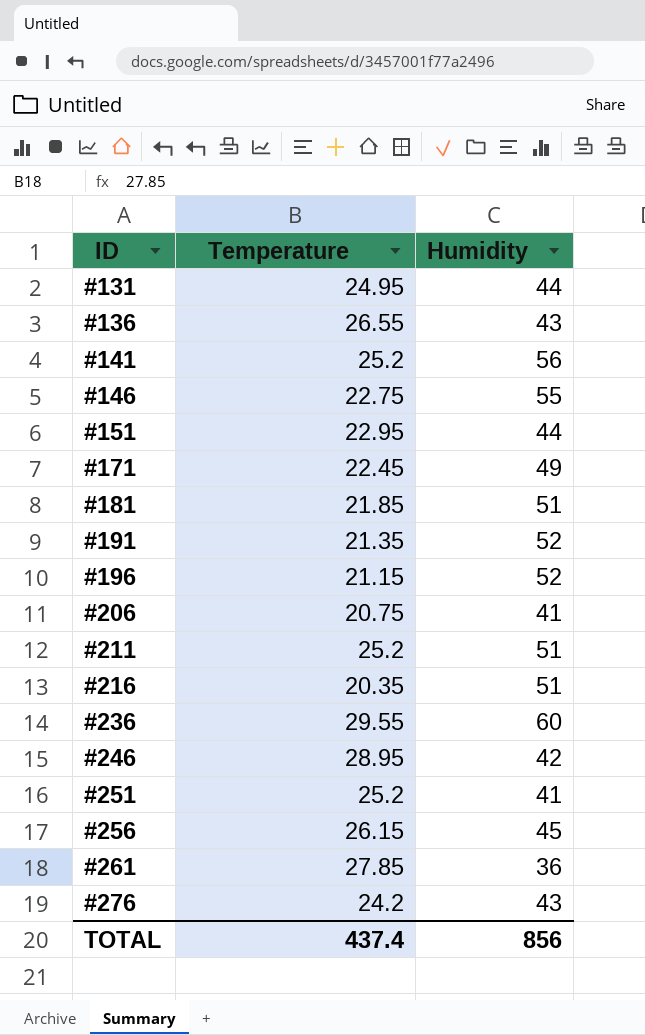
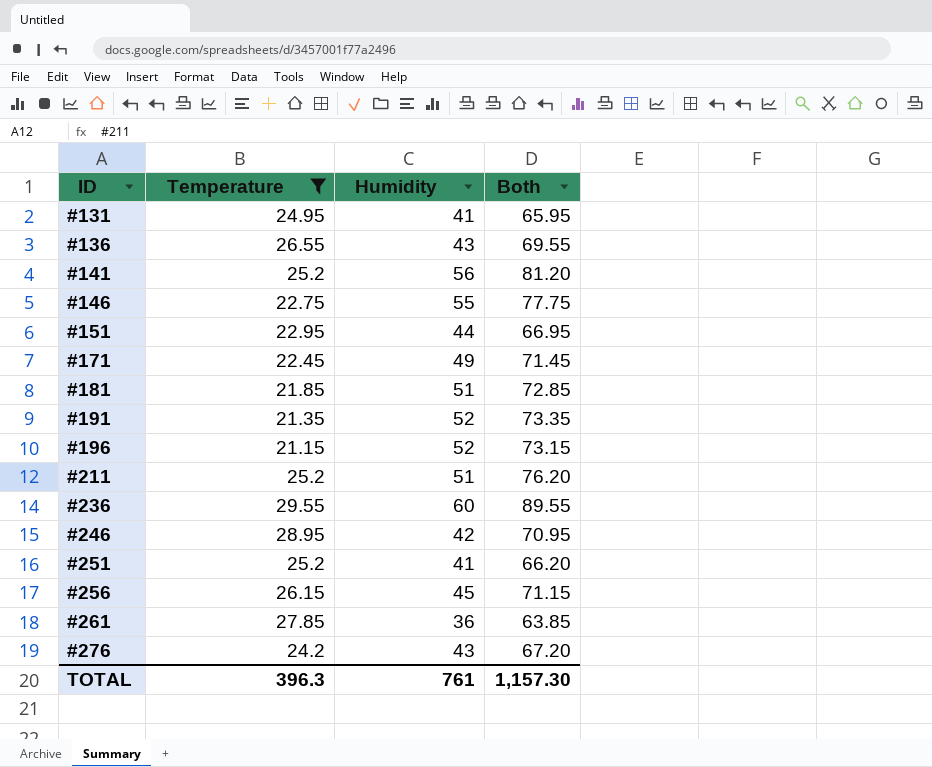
filter: none -> Temperature >= 21.15
column Both | formula: none -> [Temperature] + [Humidity]
#131 | Humidity: 44 -> 41
TOTAL | Temperature: 437.4 -> 396.3
TOTAL | Humidity: 856 -> 761

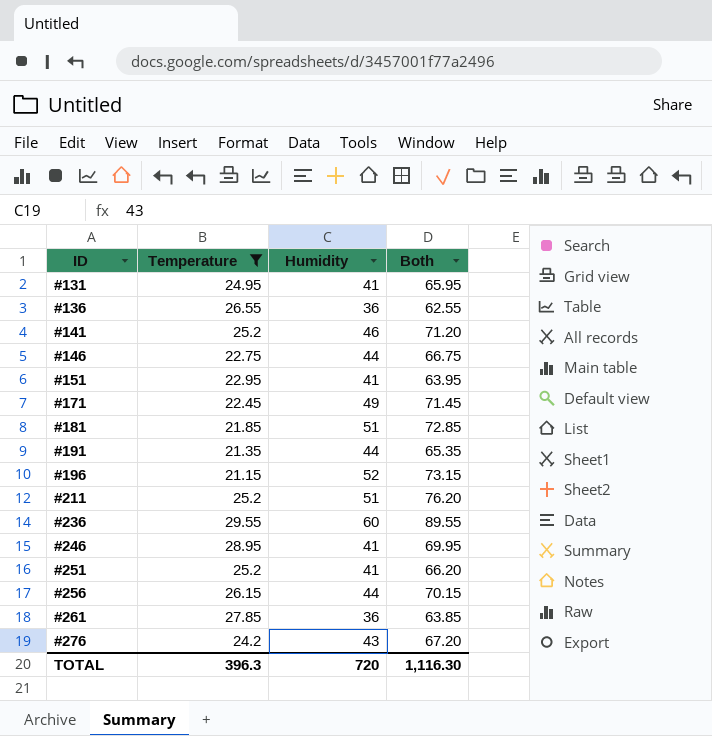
#136 | Humidity: 43 -> 36
#136 | Both: 69.55 -> 62.55
#141 | Humidity: 56 -> 46
#141 | Both: 81.20 -> 71.20
#146 | Humidity: 55 -> 44
#146 | Both: 77.75 -> 66.75
#151 | Humidity: 44 -> 41
#151 | Both: 66.95 -> 63.95
#191 | Humidity: 52 -> 44
#191 | Both: 73.35 -> 65.35
#246 | Humidity: 42 -> 41
#246 | Both: 70.95 -> 69.95
#256 | Humidity: 45 -> 44
#256 | Both: 71.15 -> 70.15
TOTAL | Humidity: 761 -> 720
TOTAL | Both: 1,157.30 -> 1,116.30

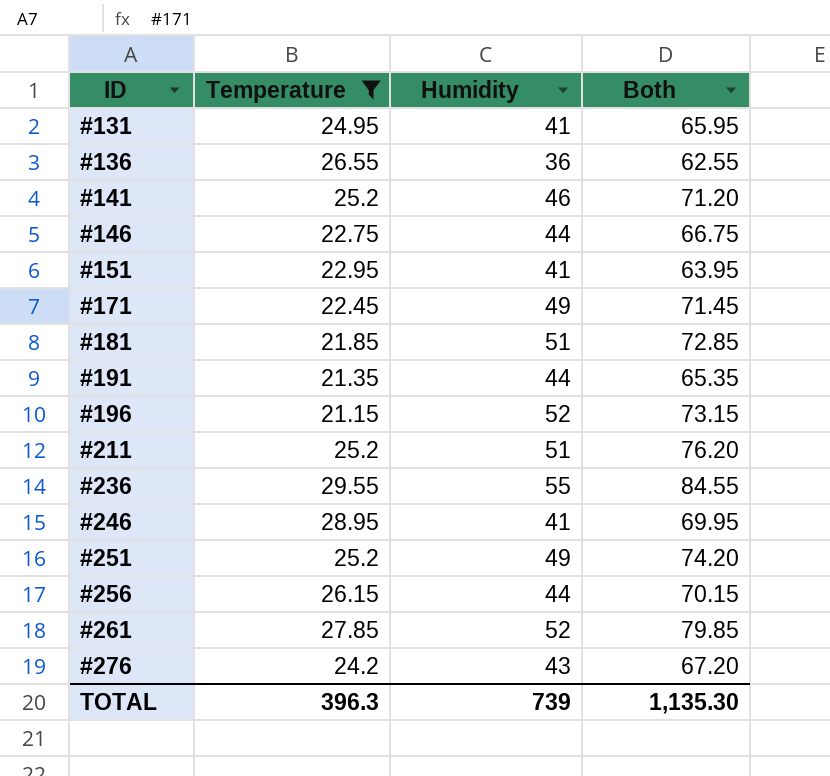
#236 | Humidity: 60 -> 55
#236 | Both: 89.55 -> 84.55
#251 | Humidity: 41 -> 49
#251 | Both: 66.20 -> 74.20
#261 | Humidity: 36 -> 52
#261 | Both: 63.85 -> 79.85
TOTAL | Humidity: 720 -> 739
TOTAL | Both: 1,116.30 -> 1,135.30

